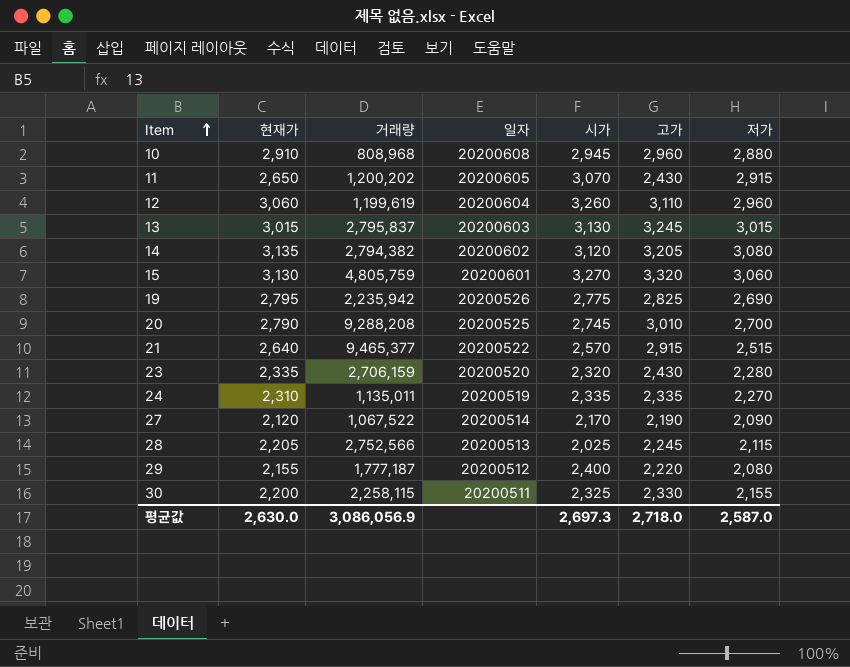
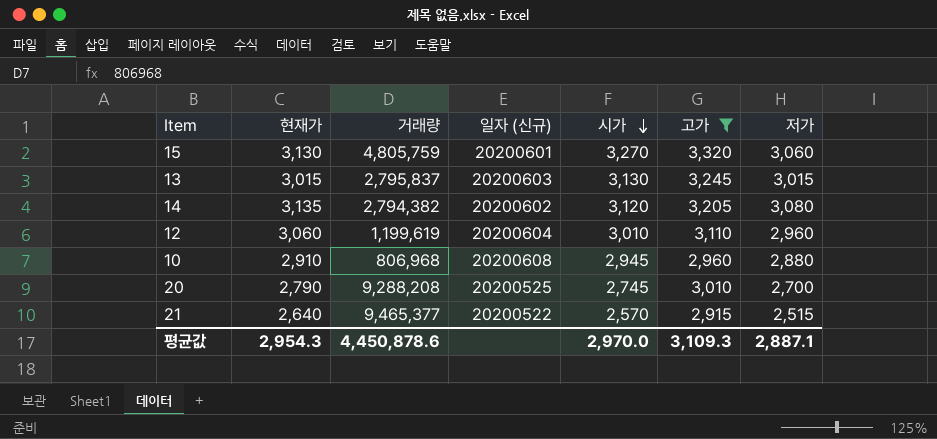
filter: none -> 고가 >= 2,915
row order: Item ascending -> 시가 descending
column name: 일자 -> 일자 (신규)
12 | 시가: 3,260 -> 3,010
10 | 거래량: 808,968 -> 806,968
평균값 | 현재가: 2,630.0 -> 2,954.3
평균값 | 거래량: 3,086,056.9 -> 4,450,878.6
평균값 | 시가: 2,697.3 -> 2,970.0
평균값 | 고가: 2,718.0 -> 3,109.3
평균값 | 저가: 2,587.0 -> 2,887.1

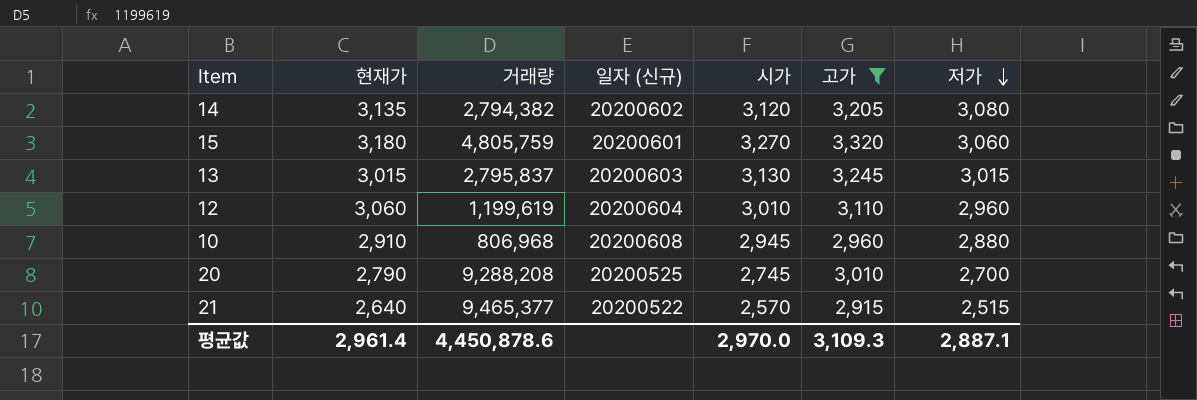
row order: 시가 descending -> 저가 descending
15 | 현재가: 3,130 -> 3,180
평균값 | 현재가: 2,954.3 -> 2,961.4

